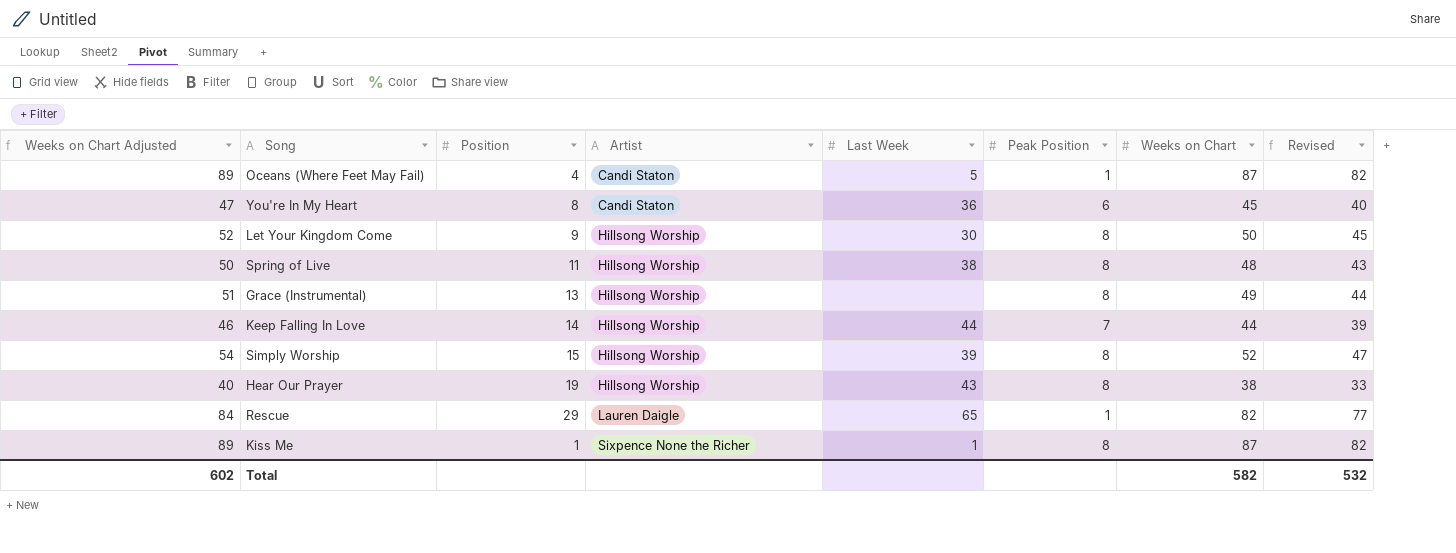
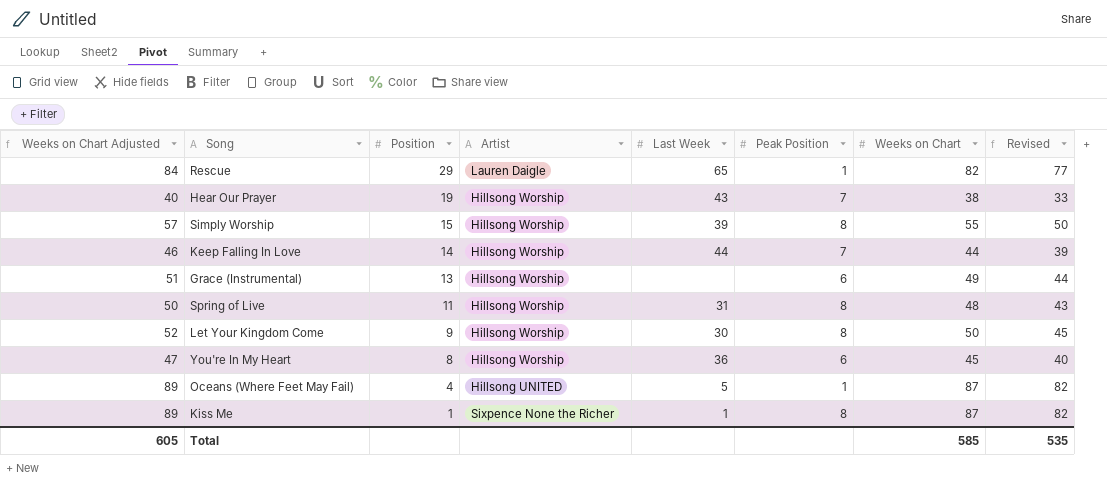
row order: Artist ascending -> Position descending
Hear Our Prayer | Peak Position: 8 -> 7
Simply Worship | Weeks on Chart Adjusted: 54 -> 57
Simply Worship | Weeks on Chart: 52 -> 55
Simply Worship | Revised: 47 -> 50
Grace (Instrumental) | Peak Position: 8 -> 6
Spring of Live | Last Week: 38 -> 31
You're In My Heart | Artist: Candi Staton -> Hillsong Worship
Oceans (Where Feet May Fail) | Artist: Candi Staton -> Hillsong UNITED
Total | Weeks on Chart Adjusted: 602 -> 605
Total | Weeks on Chart: 582 -> 585
Total | Revised: 532 -> 535

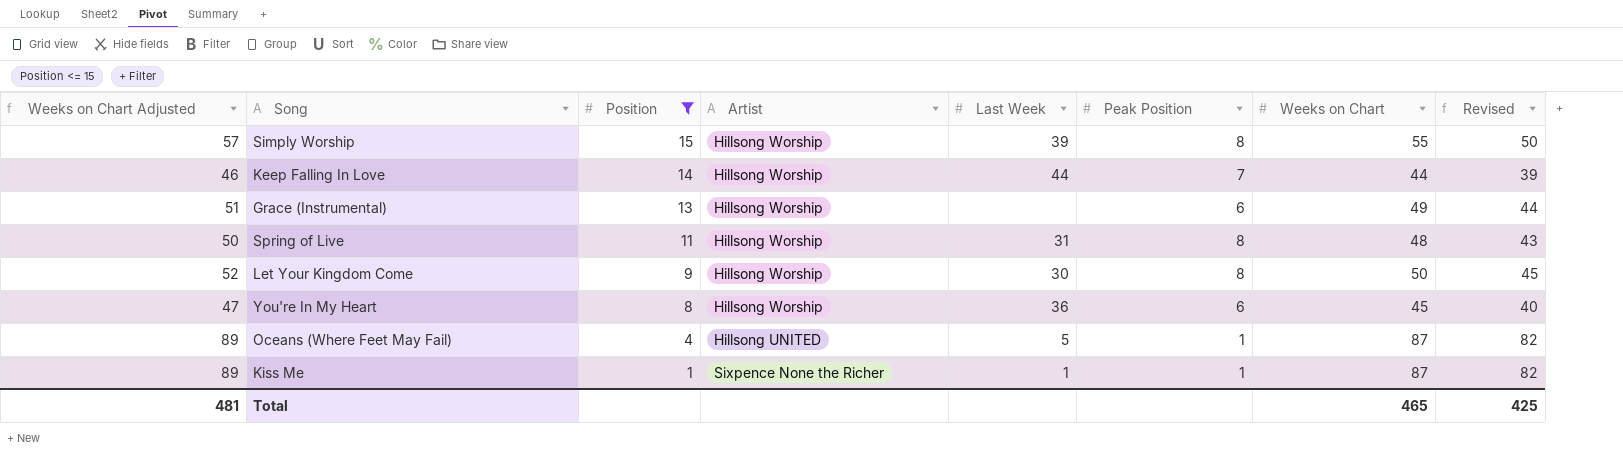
filter: none -> Position <= 15
Kiss Me | Peak Position: 8 -> 1
Total | Weeks on Chart Adjusted: 605 -> 481
Total | Weeks on Chart: 585 -> 465
Total | Revised: 535 -> 425

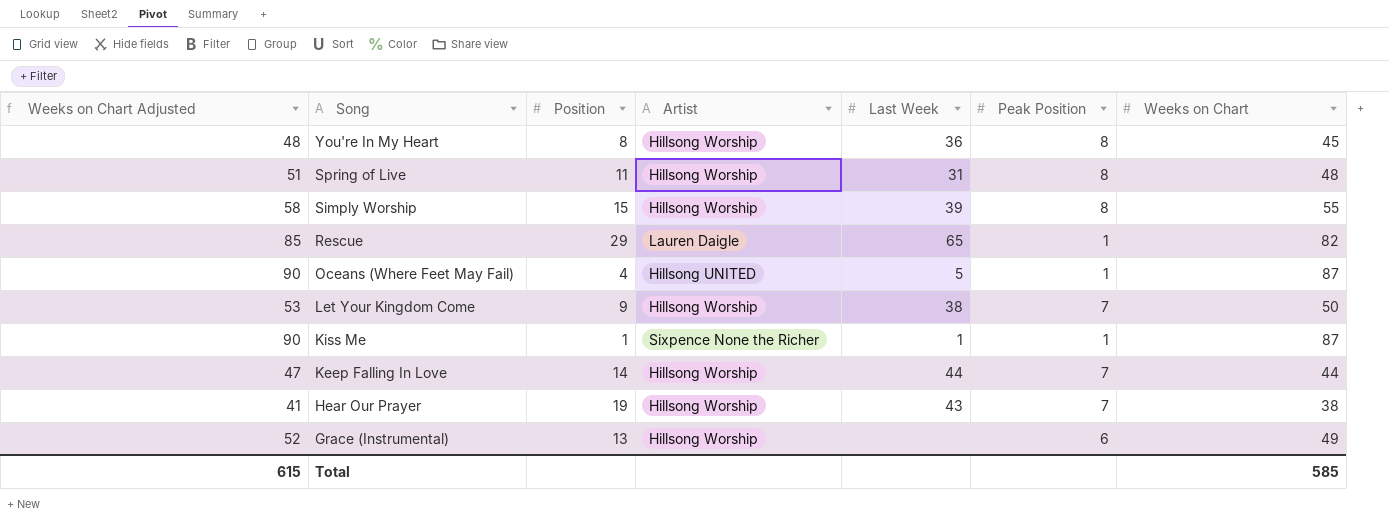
filter: Position <= 15 -> none
row order: Position descending -> Song descending
column Revised | formula: [Weeks on Chart] - 5 -> none
column Weeks on Chart Adjusted | formula: [Weeks on Chart] + 2 -> [Weeks on Chart] + 3
You're In My Heart | Peak Position: 6 -> 8
Let Your Kingdom Come | Last Week: 30 -> 38
Let Your Kingdom Come | Peak Position: 8 -> 7
Total | Weeks on Chart Adjusted: 481 -> 615
Total | Weeks on Chart: 465 -> 585

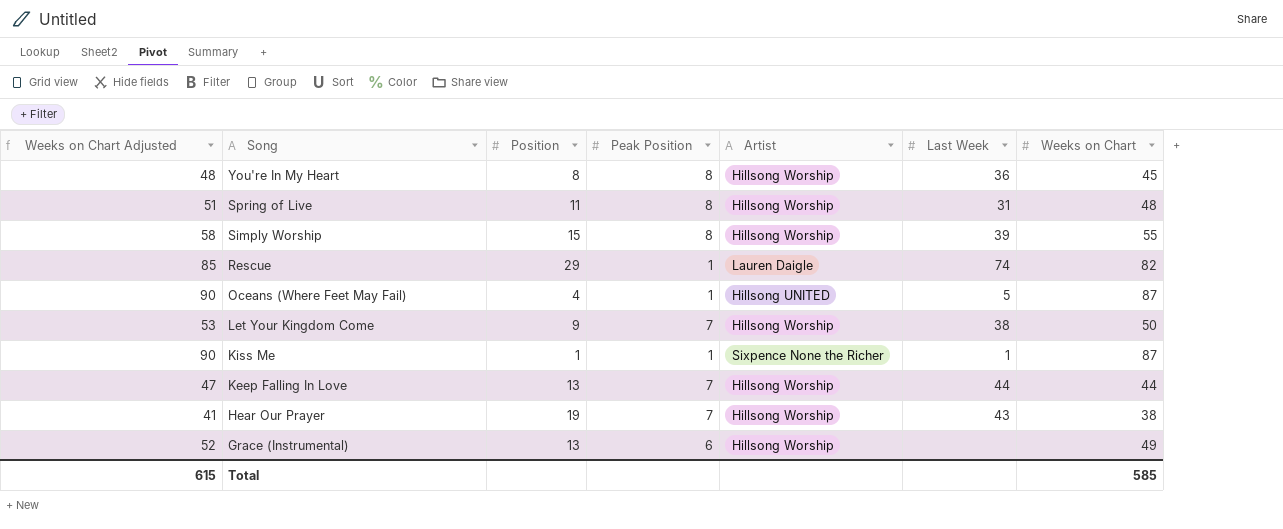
column Peak Position | position: 6 -> 4
Rescue | Last Week: 65 -> 74
Keep Falling In Love | Position: 14 -> 13

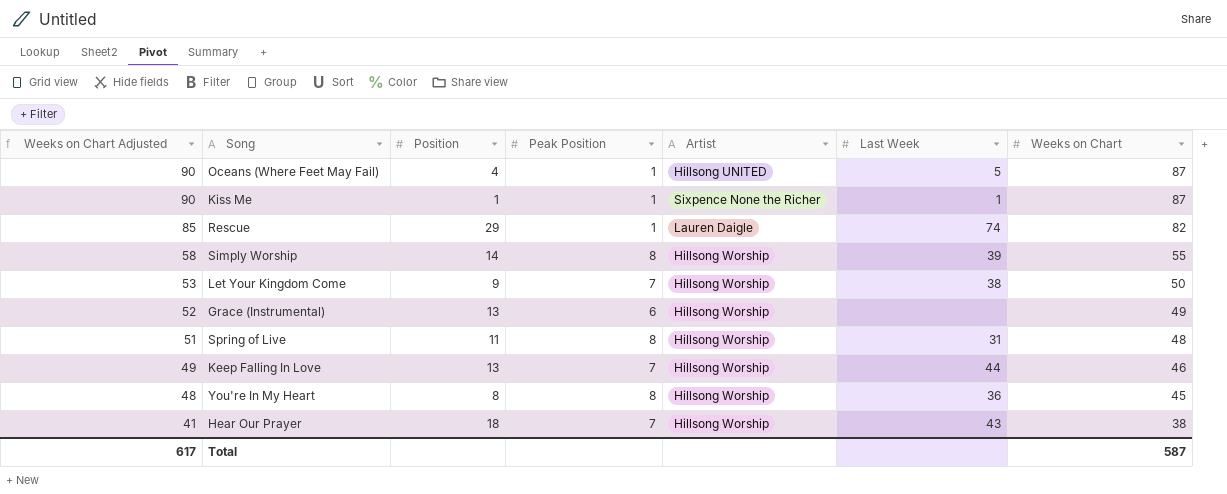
row order: Song descending -> Weeks on Chart Adjusted descending
Simply Worship | Position: 15 -> 14
Keep Falling In Love | Weeks on Chart Adjusted: 47 -> 49
Keep Falling In Love | Weeks on Chart: 44 -> 46
Hear Our Prayer | Position: 19 -> 18
Total | Weeks on Chart Adjusted: 615 -> 617
Total | Weeks on Chart: 585 -> 587

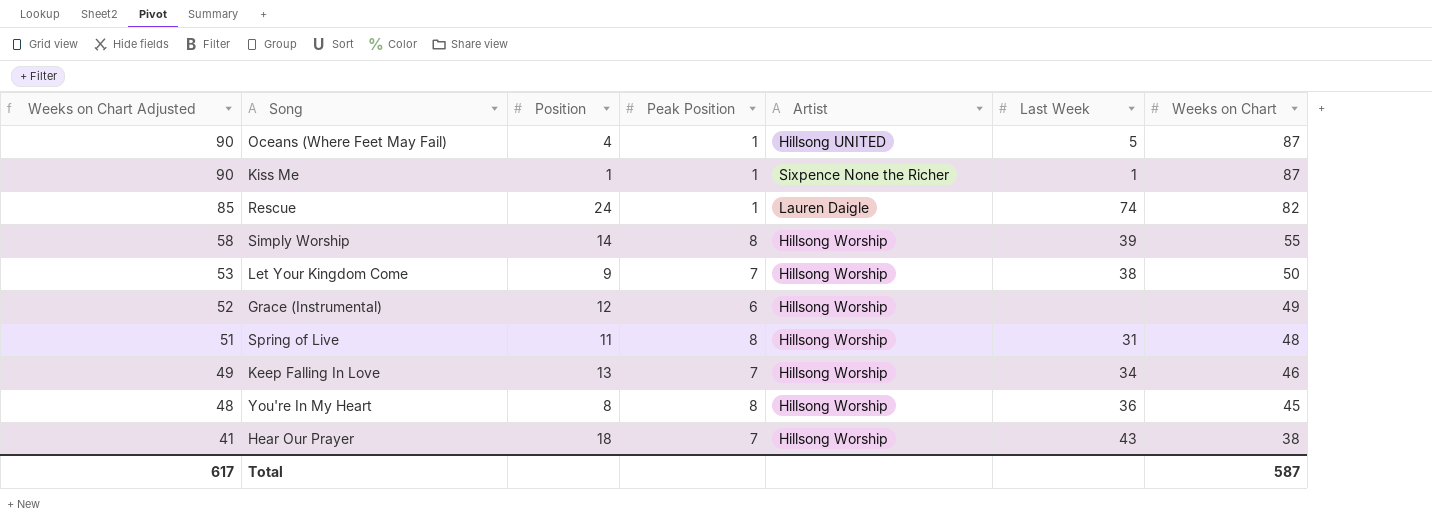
Rescue | Position: 29 -> 24
Grace (Instrumental) | Position: 13 -> 12
Keep Falling In Love | Last Week: 44 -> 34

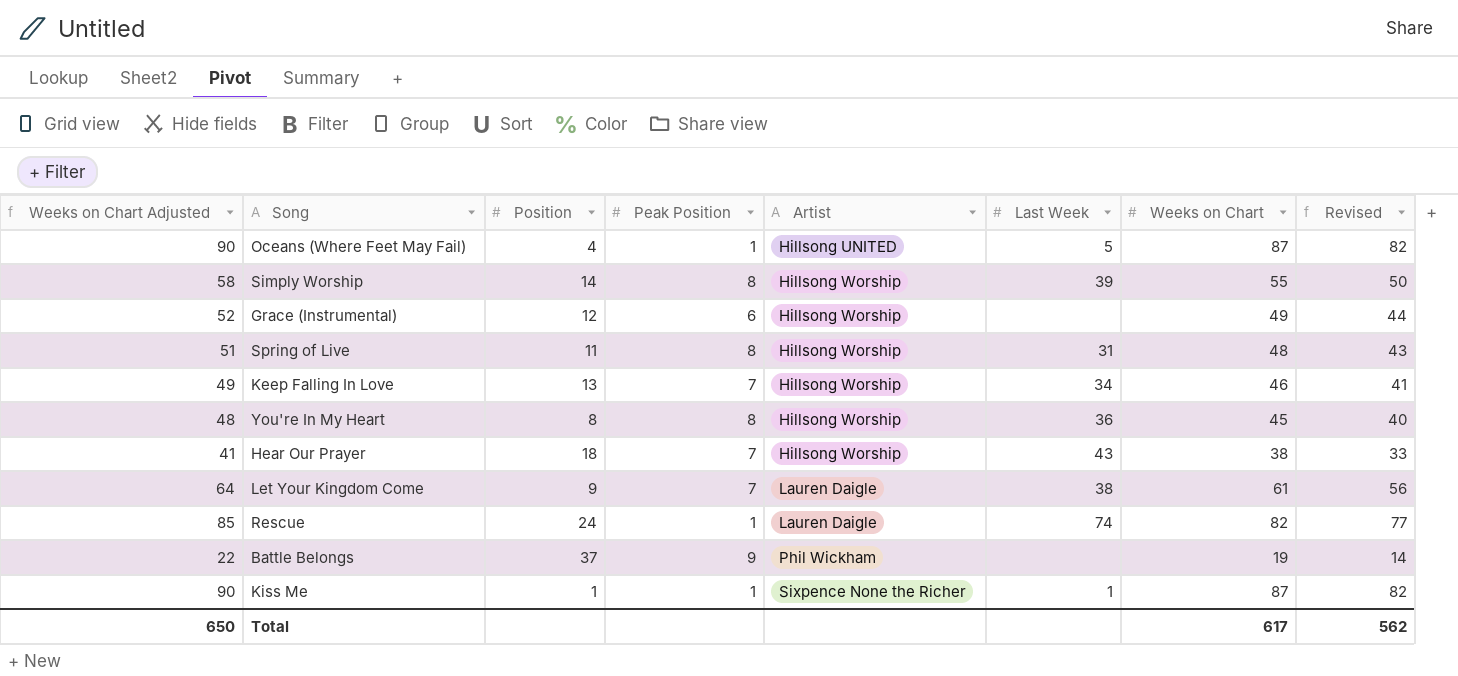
row order: Weeks on Chart Adjusted descending -> Artist ascending
column Revised | formula: none -> [Weeks on Chart] - 5
Let Your Kingdom Come | Weeks on Chart Adjusted: 53 -> 64
Let Your Kingdom Come | Artist: Hillsong Worship -> Lauren Daigle
Let Your Kingdom Come | Weeks on Chart: 50 -> 61
row Battle Belongs: none -> 22 | 37 | 9 | Phil Wickham | none | 19 | 14
Total | Weeks on Chart Adjusted: 617 -> 650
Total | Weeks on Chart: 587 -> 617

